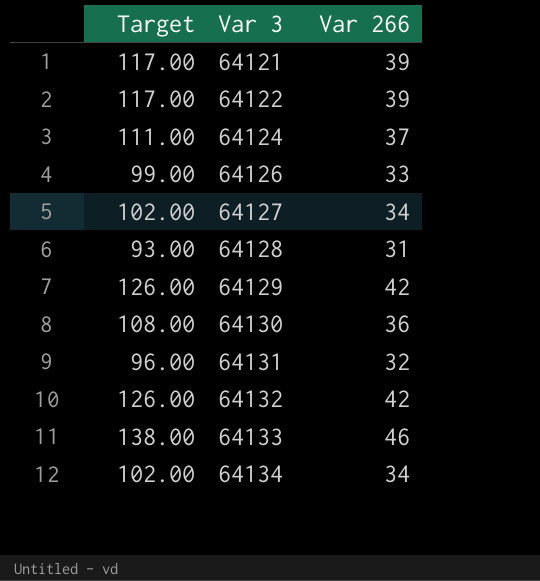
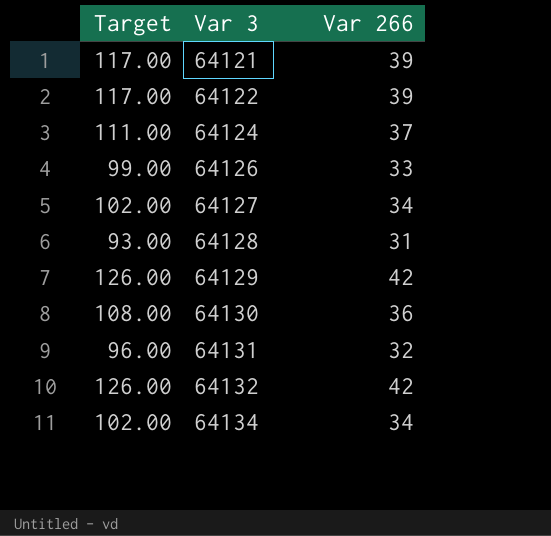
row 64133: 138.00 | 46 -> none

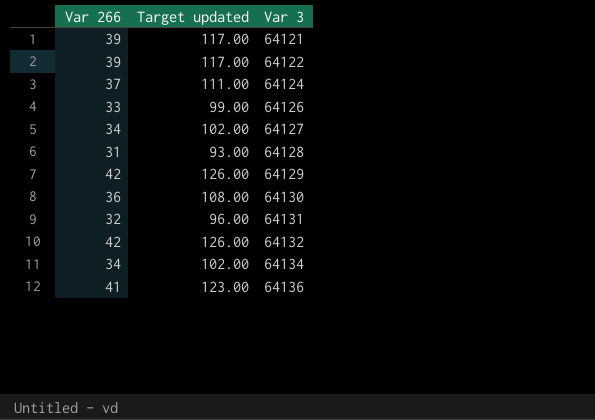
column Var 266 | position: 3 -> 1
column name: Target -> Target updated
row 64136: none -> 41 | 123.00

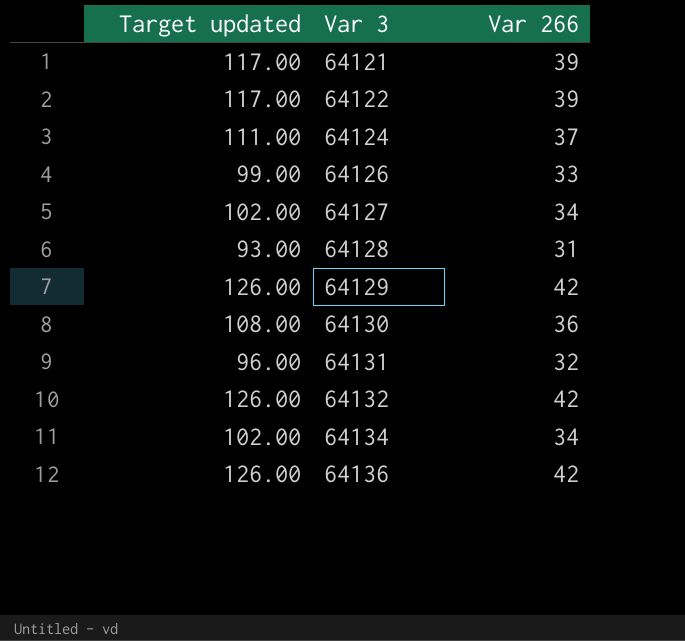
column Var 266 | position: 1 -> 3
64136 | Target updated: 123.00 -> 126.00
64136 | Var 266: 41 -> 42

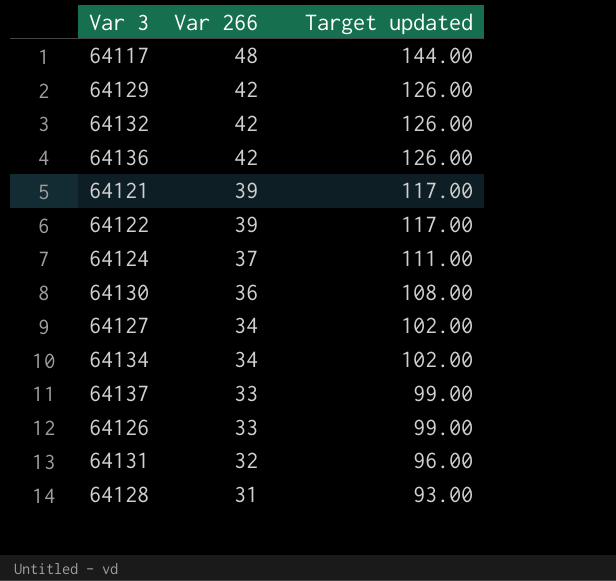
row order: Var 3 ascending -> Var 266 descending
column Target updated | position: 1 -> 3
row 64117: none -> 48 | 144.00
row 64137: none -> 33 | 99.00

